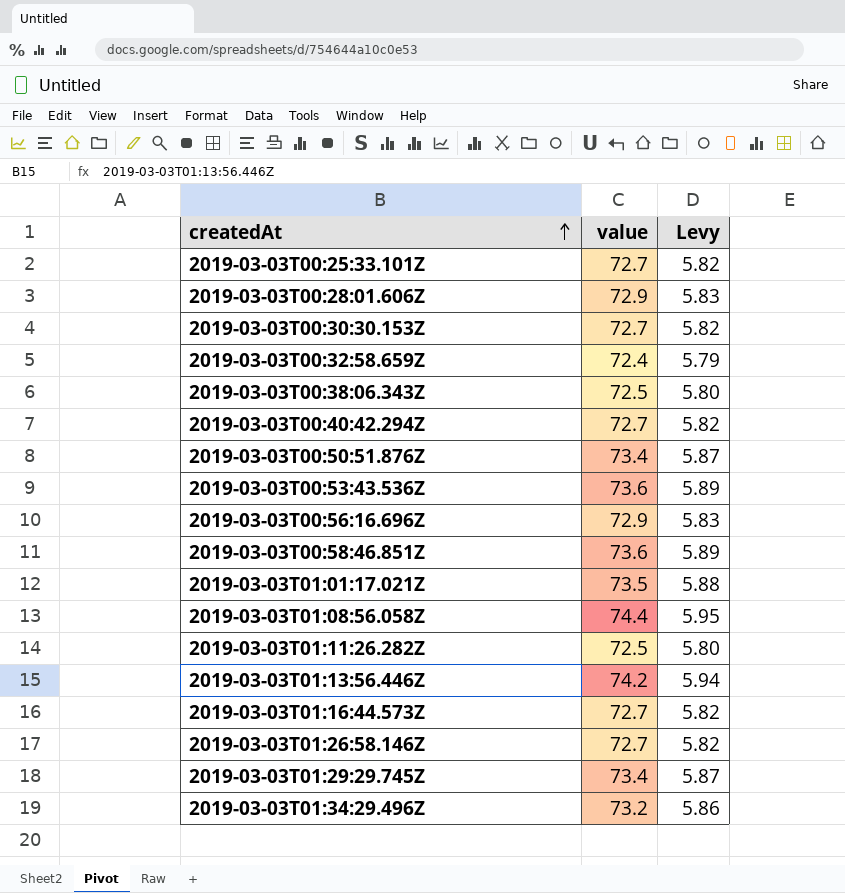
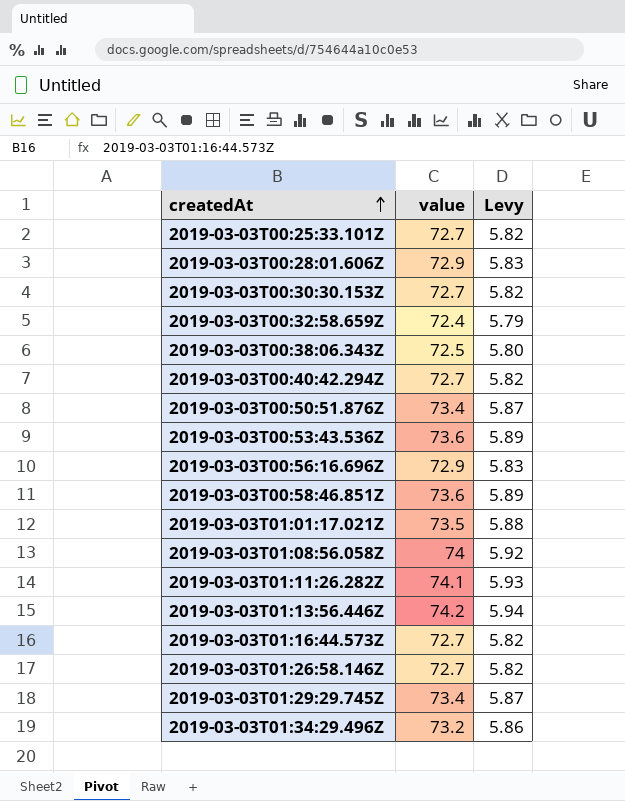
2019-03-03T01:08:56.058Z | value: 74.4 -> 74
2019-03-03T01:08:56.058Z | Levy: 5.95 -> 5.92
2019-03-03T01:11:26.282Z | value: 72.5 -> 74.1
2019-03-03T01:11:26.282Z | Levy: 5.80 -> 5.93

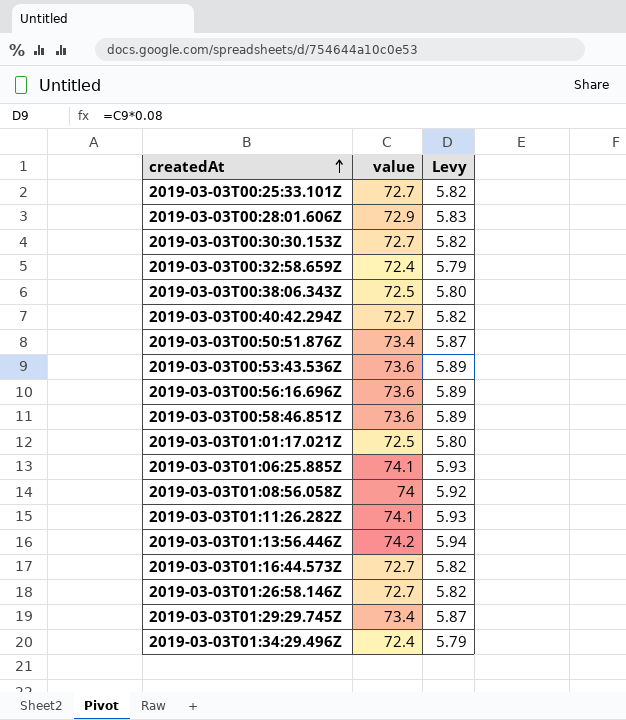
2019-03-03T00:56:16.696Z | value: 72.9 -> 73.6
2019-03-03T00:56:16.696Z | Levy: 5.83 -> 5.89
2019-03-03T01:01:17.021Z | value: 73.5 -> 72.5
2019-03-03T01:01:17.021Z | Levy: 5.88 -> 5.80
row 2019-03-03T01:06:25.885Z: none -> 74.1 | 5.93
2019-03-03T01:34:29.496Z | value: 73.2 -> 72.4
2019-03-03T01:34:29.496Z | Levy: 5.86 -> 5.79

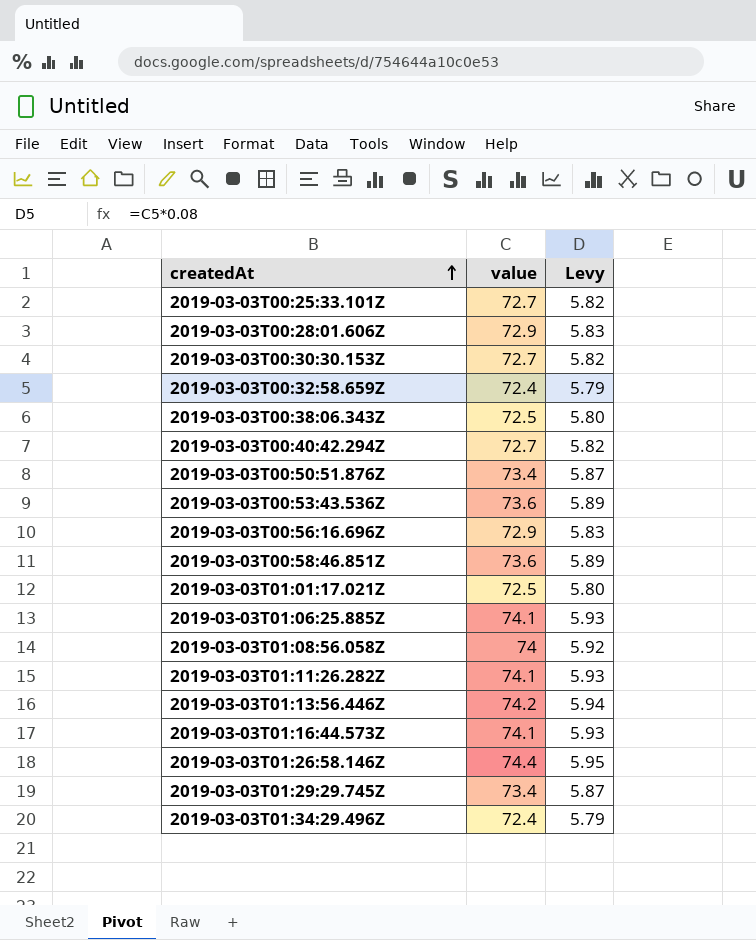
2019-03-03T00:56:16.696Z | value: 73.6 -> 72.9
2019-03-03T00:56:16.696Z | Levy: 5.89 -> 5.83
2019-03-03T01:16:44.573Z | value: 72.7 -> 74.1
2019-03-03T01:16:44.573Z | Levy: 5.82 -> 5.93
2019-03-03T01:26:58.146Z | value: 72.7 -> 74.4
2019-03-03T01:26:58.146Z | Levy: 5.82 -> 5.95

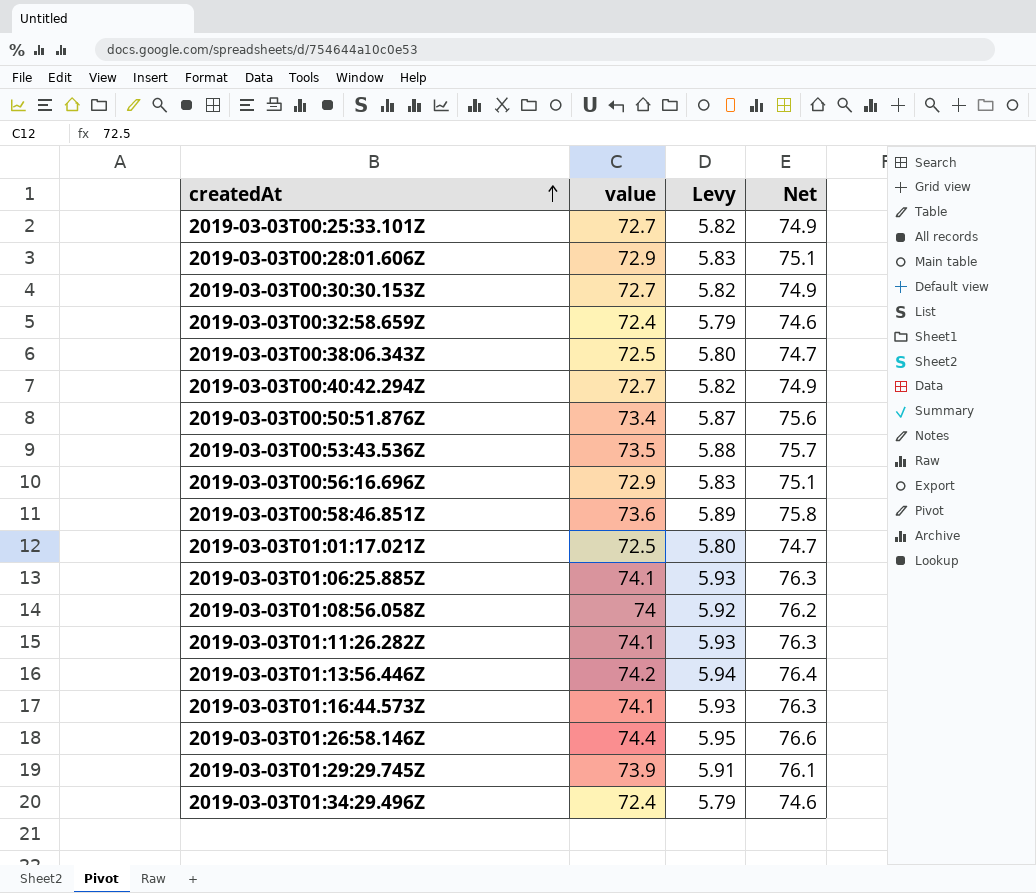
column Net | formula: none -> [value] * 1.03
2019-03-03T00:53:43.536Z | value: 73.6 -> 73.5
2019-03-03T00:53:43.536Z | Levy: 5.89 -> 5.88
2019-03-03T01:29:29.745Z | value: 73.4 -> 73.9
2019-03-03T01:29:29.745Z | Levy: 5.87 -> 5.91

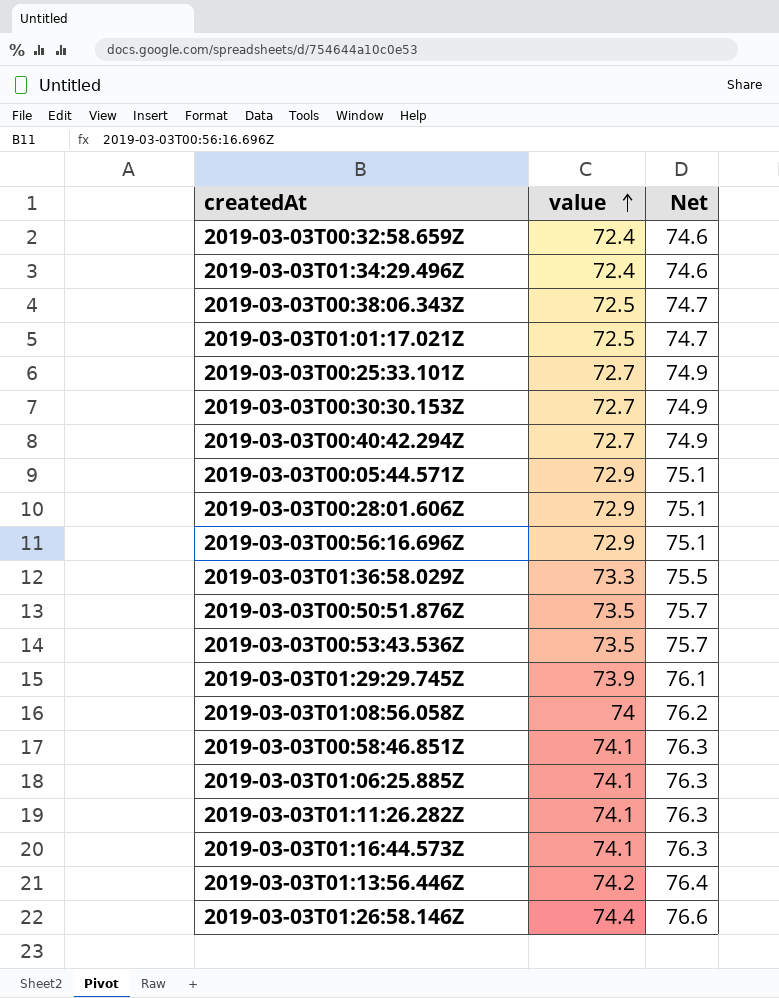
row order: createdAt ascending -> value ascending
column Levy | formula: [value] * 0.08 -> none
row 2019-03-03T00:05:44.571Z: none -> 72.9 | 75.1
row 2019-03-03T01:36:58.029Z: none -> 73.3 | 75.5
2019-03-03T00:50:51.876Z | value: 73.4 -> 73.5
2019-03-03T00:50:51.876Z | Net: 75.6 -> 75.7
2019-03-03T00:58:46.851Z | value: 73.6 -> 74.1
2019-03-03T00:58:46.851Z | Net: 75.8 -> 76.3

